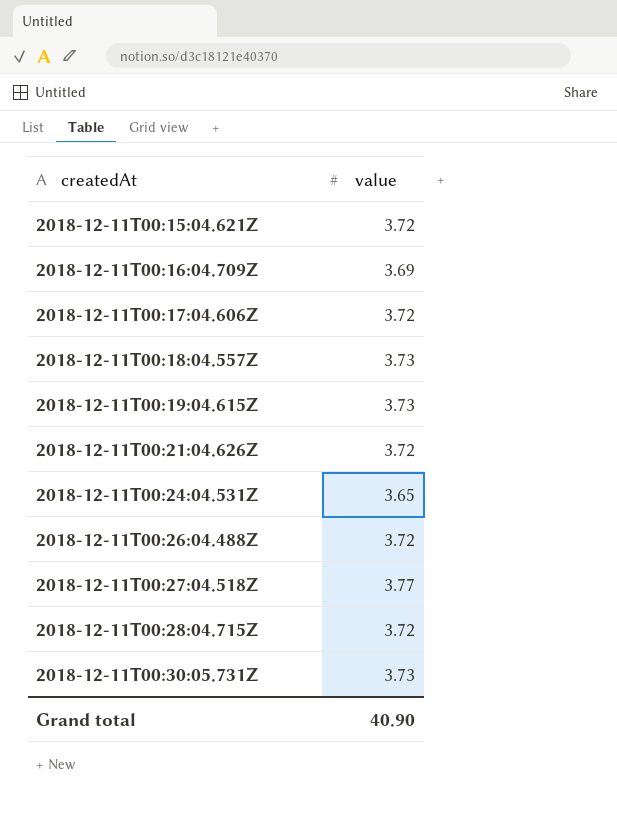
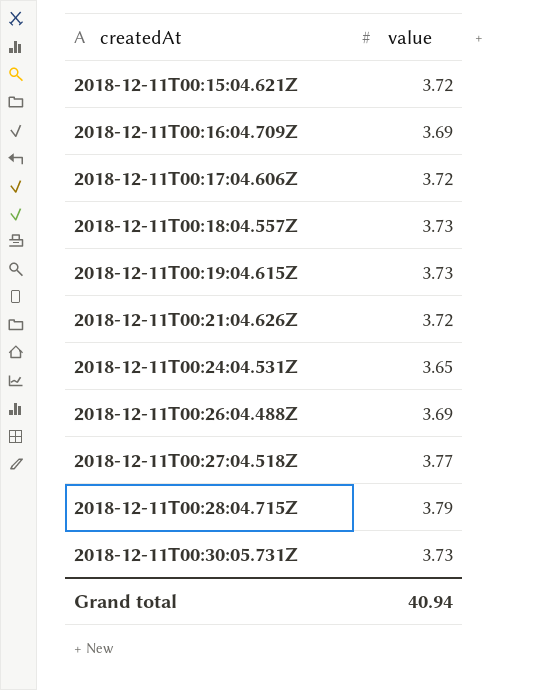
2018-12-11T00:26:04.488Z | value: 3.72 -> 3.69
2018-12-11T00:28:04.715Z | value: 3.72 -> 3.79
Grand total | value: 40.90 -> 40.94

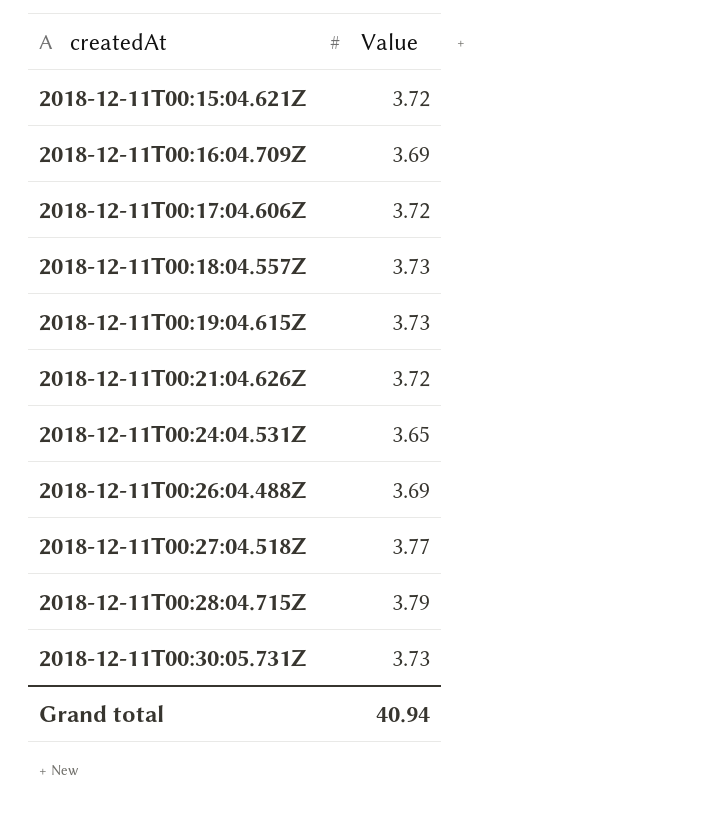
column name: value -> Value

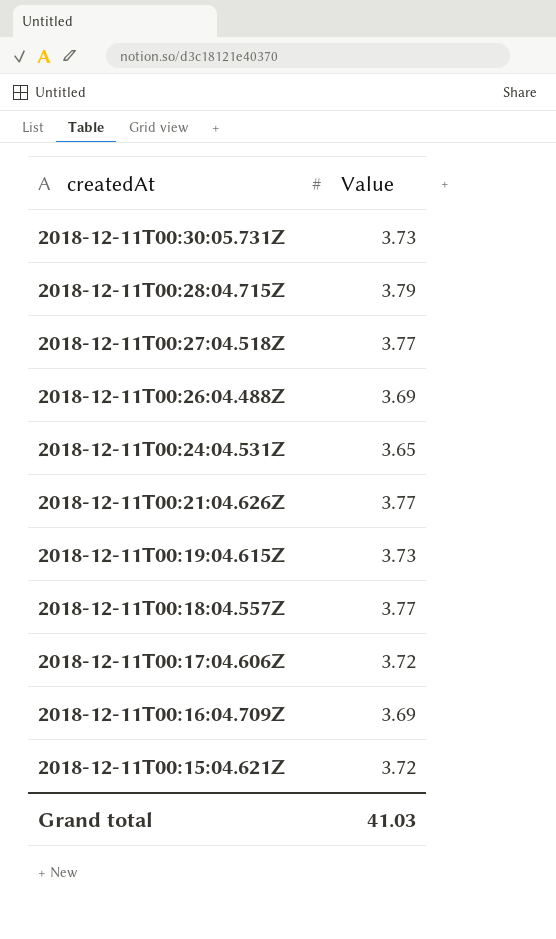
row order: createdAt ascending -> createdAt descending
2018-12-11T00:21:04.626Z | Value: 3.72 -> 3.77
2018-12-11T00:18:04.557Z | Value: 3.73 -> 3.77
Grand total | Value: 40.94 -> 41.03

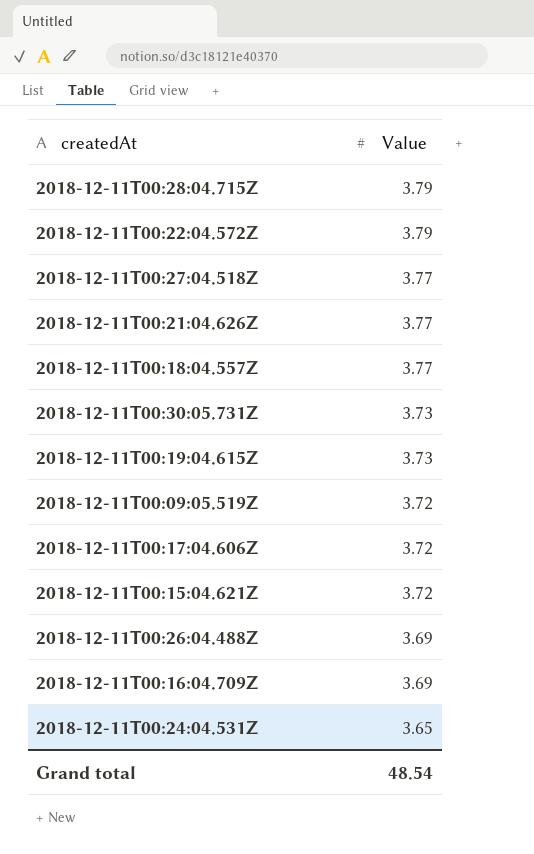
row order: createdAt descending -> Value descending
row 2018-12-11T00:22:04.572Z: none -> 3.79
row 2018-12-11T00:09:05.519Z: none -> 3.72
Grand total | Value: 41.03 -> 48.54

